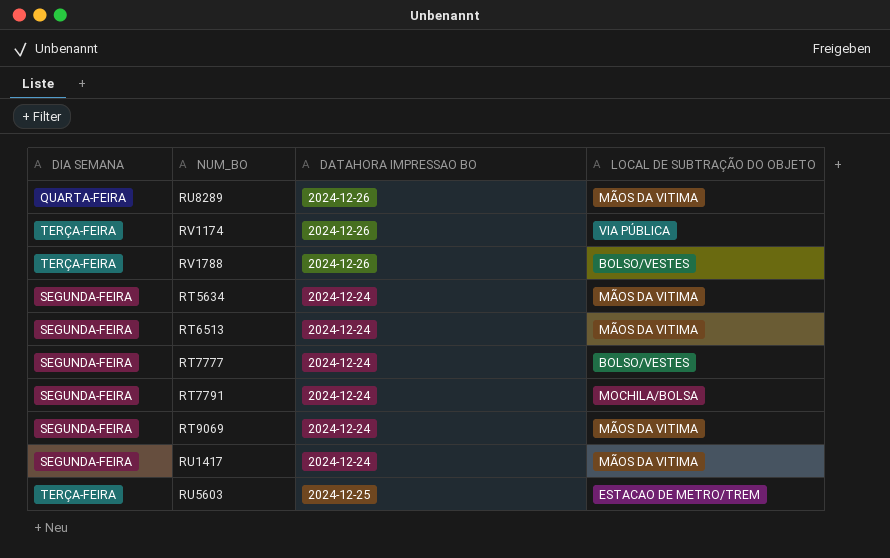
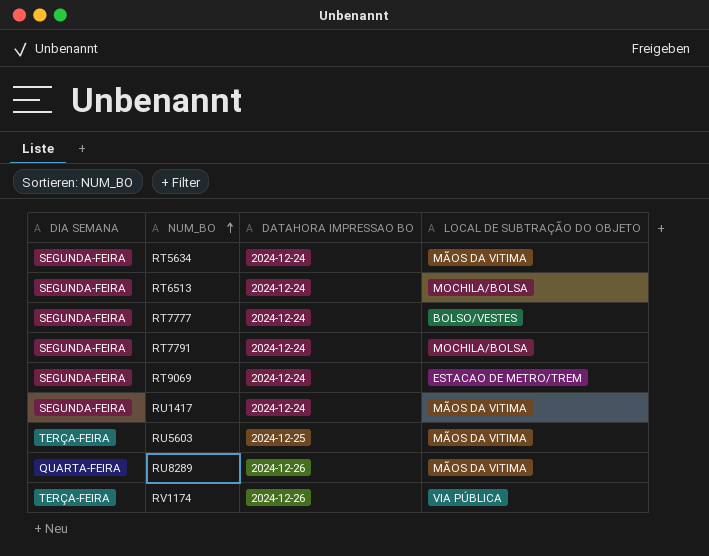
row order: none -> NUM_BO ascending
row RV1788: TERÇA-FEIRA | 2024-12-26 | BOLSO/VESTES -> none
RT6513 | LOCAL DE SUBTRAÇÃO DO OBJETO: MÃOS DA VITIMA -> MOCHILA/BOLSA
RT9069 | LOCAL DE SUBTRAÇÃO DO OBJETO: MÃOS DA VITIMA -> ESTACAO DE METRO/TREM
RU5603 | LOCAL DE SUBTRAÇÃO DO OBJETO: ESTACAO DE METRO/TREM -> MÃOS DA VITIMA

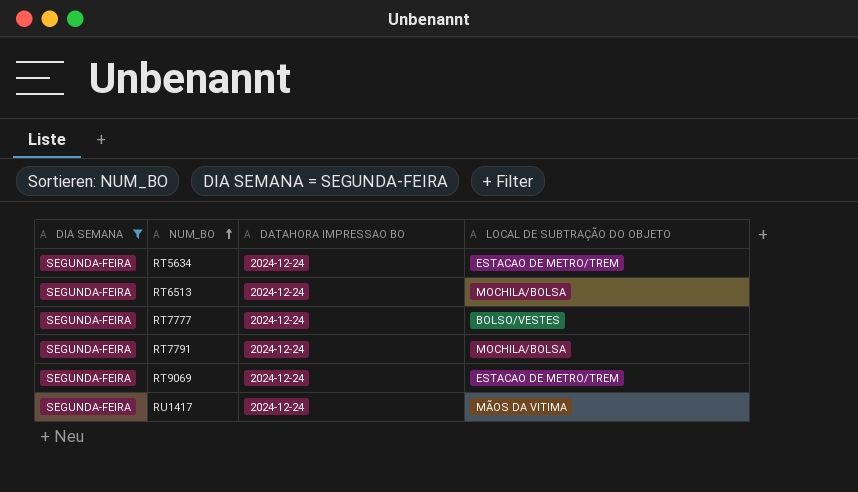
filter: none -> DIA SEMANA = SEGUNDA-FEIRA
RT5634 | LOCAL DE SUBTRAÇÃO DO OBJETO: MÃOS DA VITIMA -> ESTACAO DE METRO/TREM

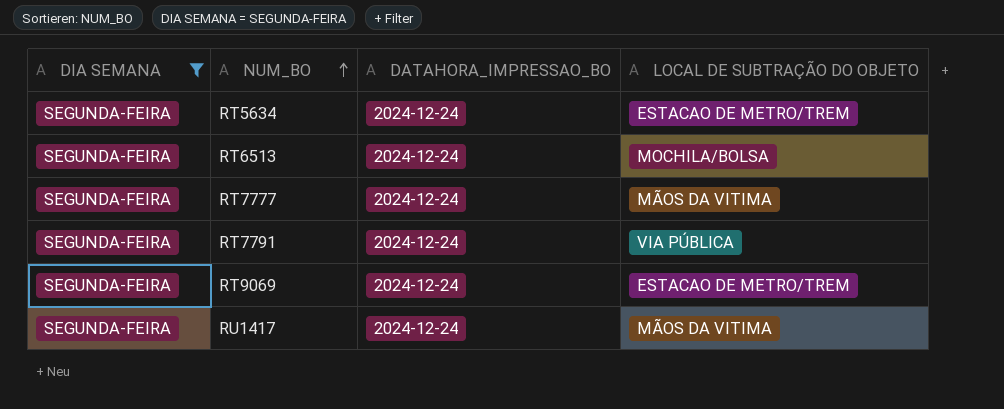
column name: DATAHORA IMPRESSAO BO -> DATAHORA_IMPRESSAO_BO
RT7777 | LOCAL DE SUBTRAÇÃO DO OBJETO: BOLSO/VESTES -> MÃOS DA VITIMA
RT7791 | LOCAL DE SUBTRAÇÃO DO OBJETO: MOCHILA/BOLSA -> VIA PÚBLICA

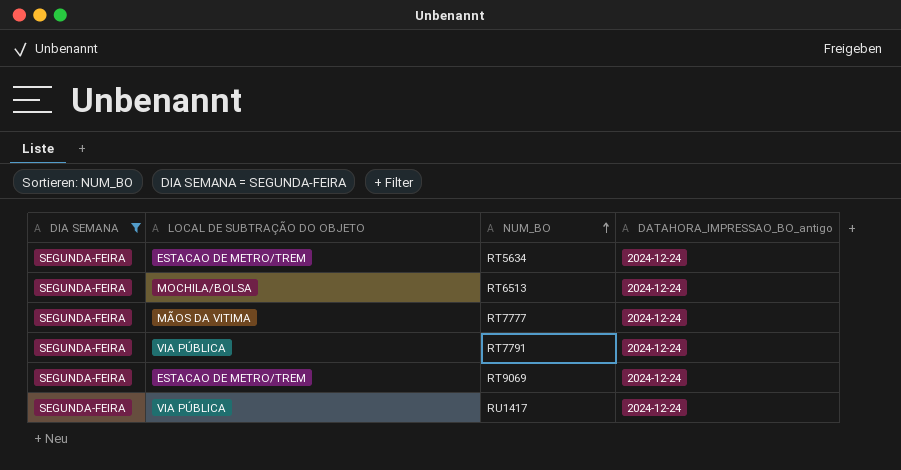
column LOCAL DE SUBTRAÇÃO DO OBJETO | position: 4 -> 2
column name: DATAHORA_IMPRESSAO_BO -> DATAHORA_IMPRESSAO_BO_antigo
RU1417 | LOCAL DE SUBTRAÇÃO DO OBJETO: MÃOS DA VITIMA -> VIA PÚBLICA

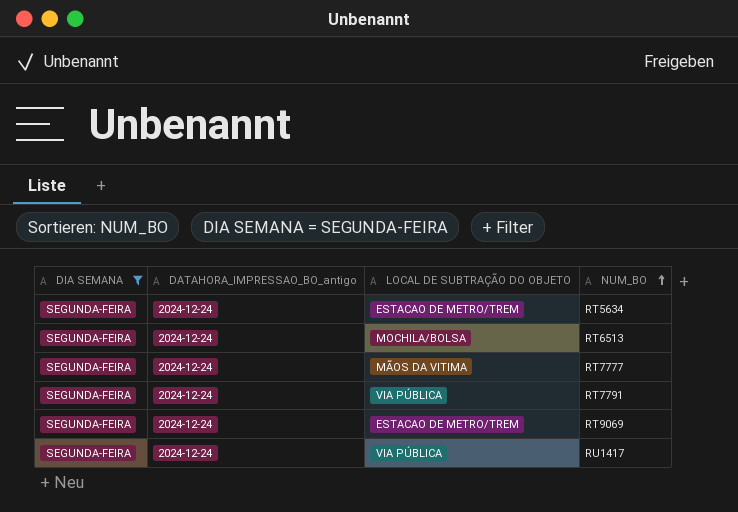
column DATAHORA_IMPRESSAO_BO_antigo | position: 4 -> 2

